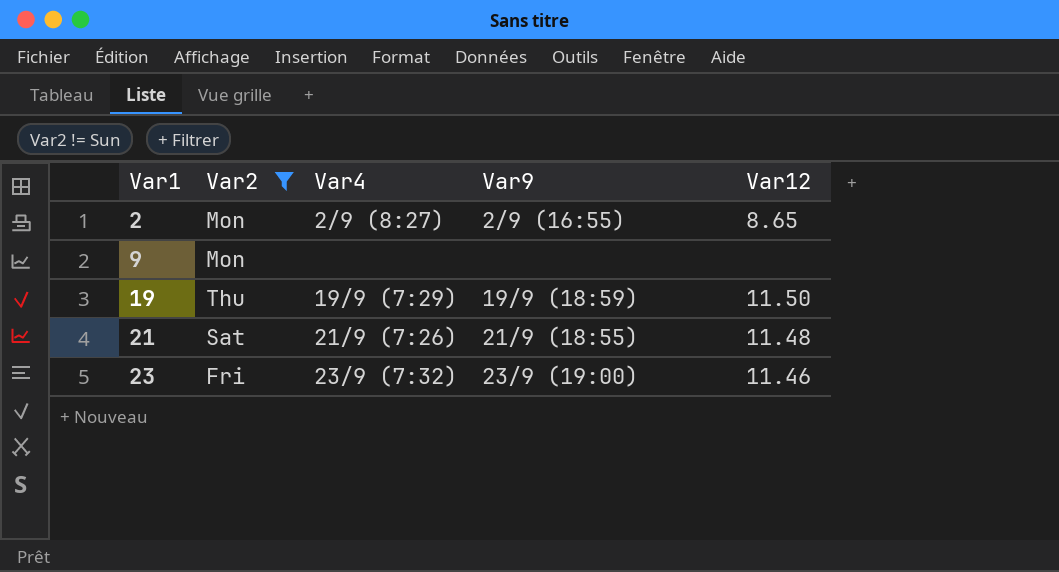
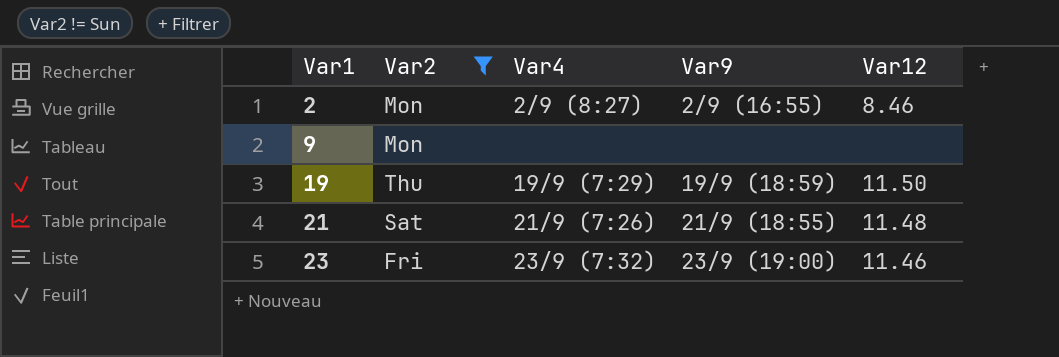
2 | Var12: 8.65 -> 8.46

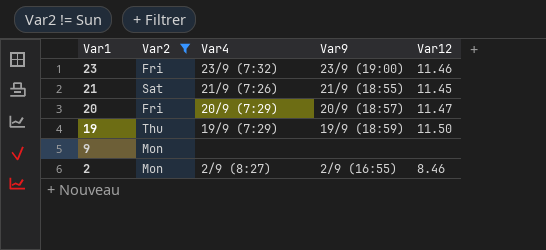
row order: Var1 ascending -> Var1 descending
21 | Var12: 11.48 -> 11.45
row 20: none -> Fri | 20/9 (7:29) | 20/9 (18:57) | 11.47

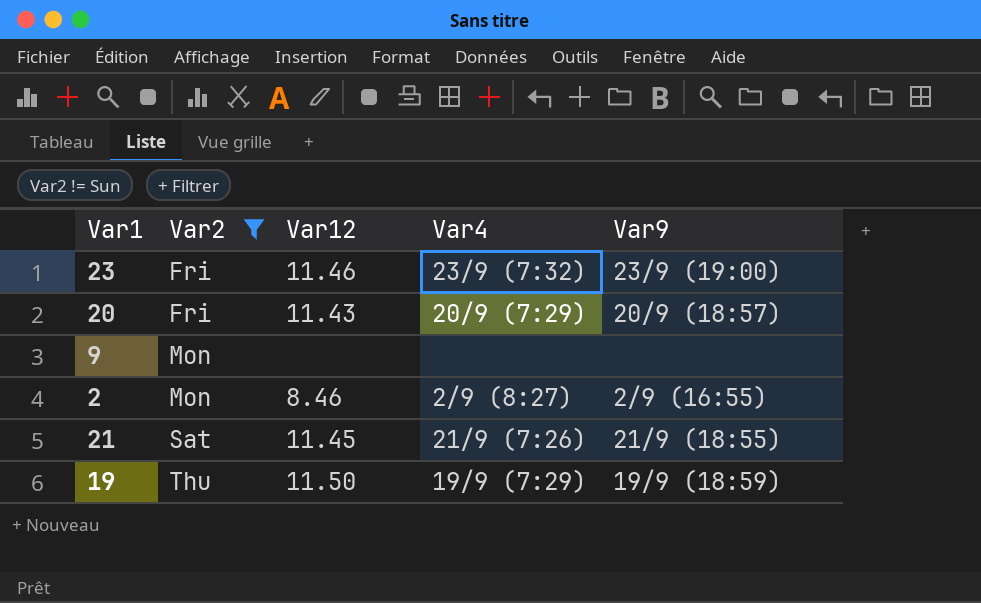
row order: Var1 descending -> Var2 ascending
column Var12 | position: 5 -> 3
20 | Var12: 11.47 -> 11.43

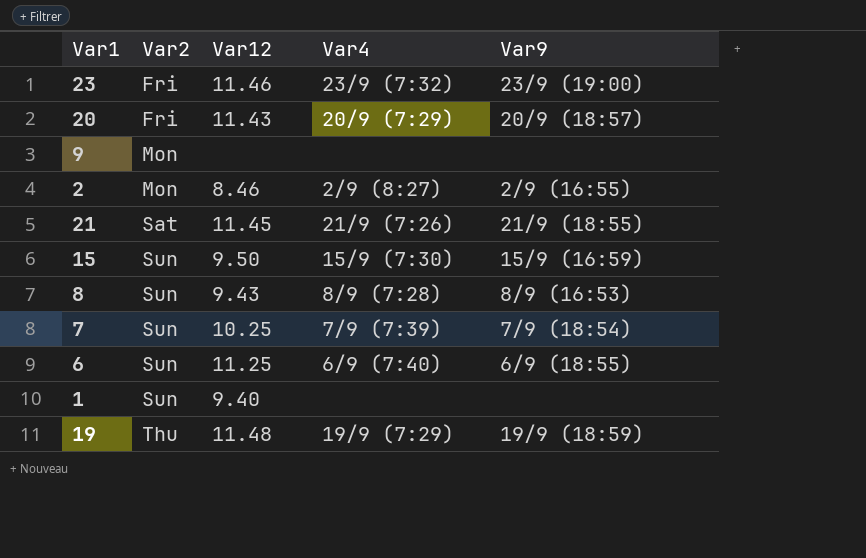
filter: Var2 != Sun -> none
19 | Var12: 11.50 -> 11.48

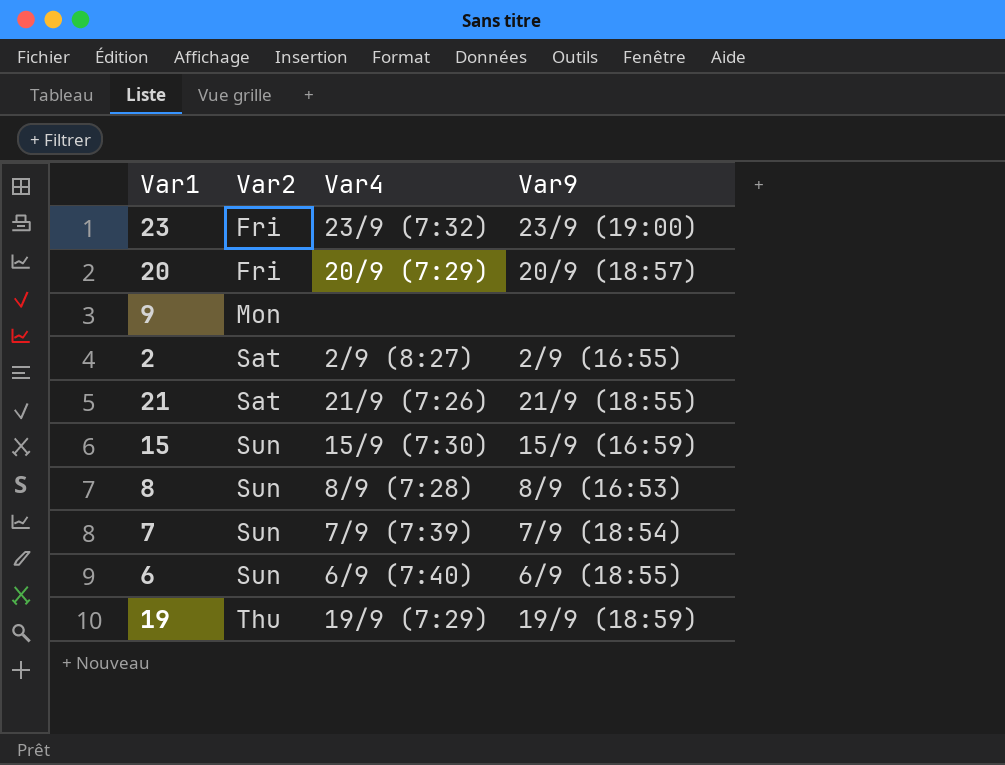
column Var12 | position: 3 -> none
row 1: Sun | 9.40 | none | none -> none
2 | Var2: Mon -> Sat

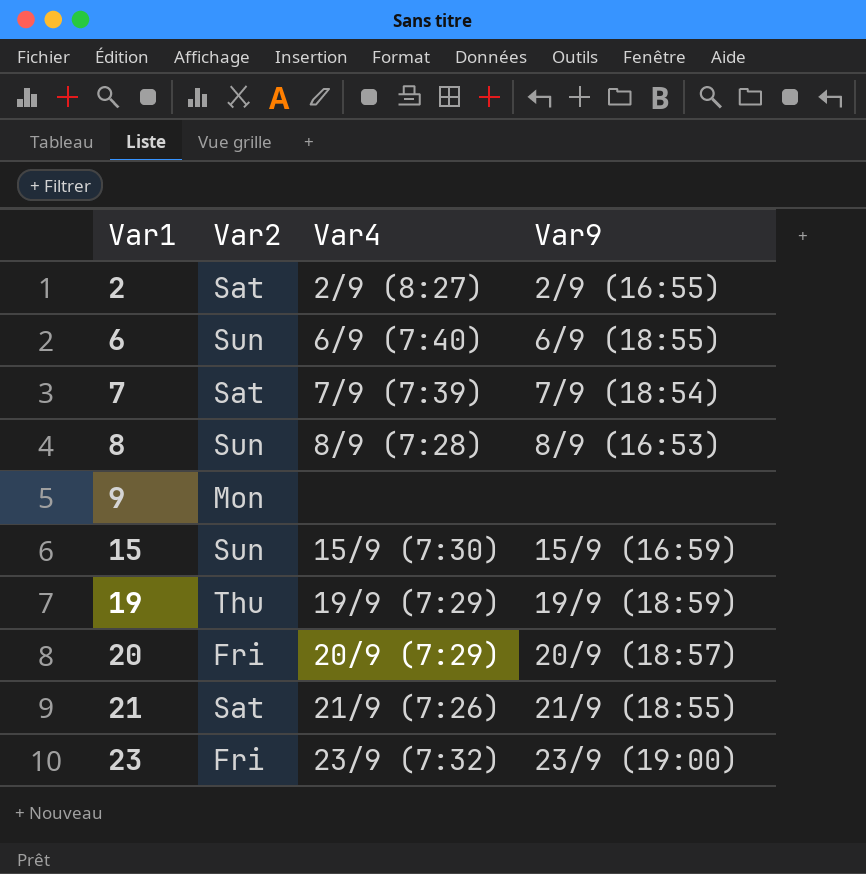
row order: Var2 ascending -> Var1 ascending
7 | Var2: Sun -> Sat

